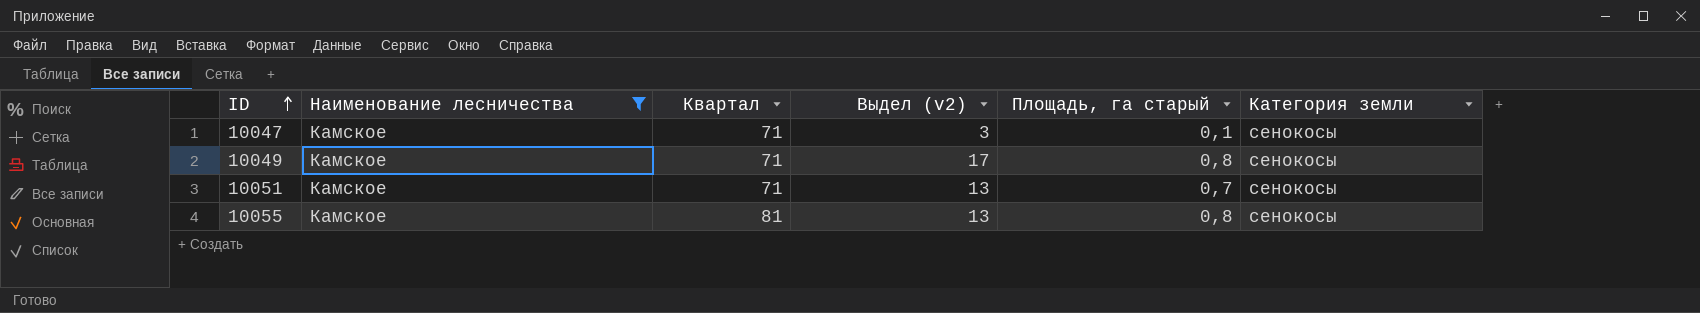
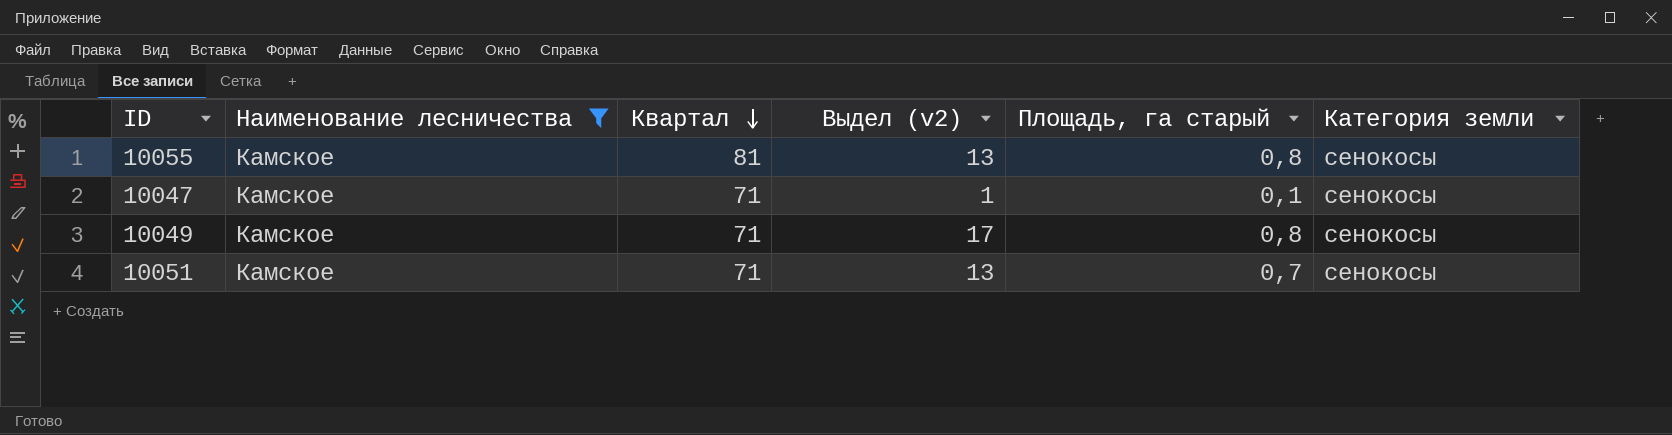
row order: ID ascending -> Квартал descending
10047 | Выдел (v2): 3 -> 1

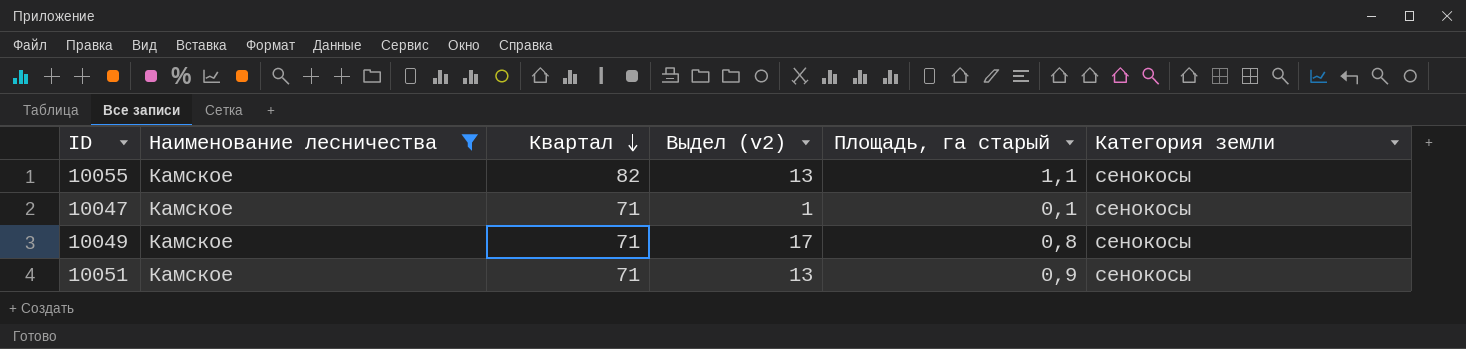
10055 | Квартал: 81 -> 82
10055 | Площадь, га старый: 0,8 -> 1,1
10051 | Площадь, га старый: 0,7 -> 0,9

